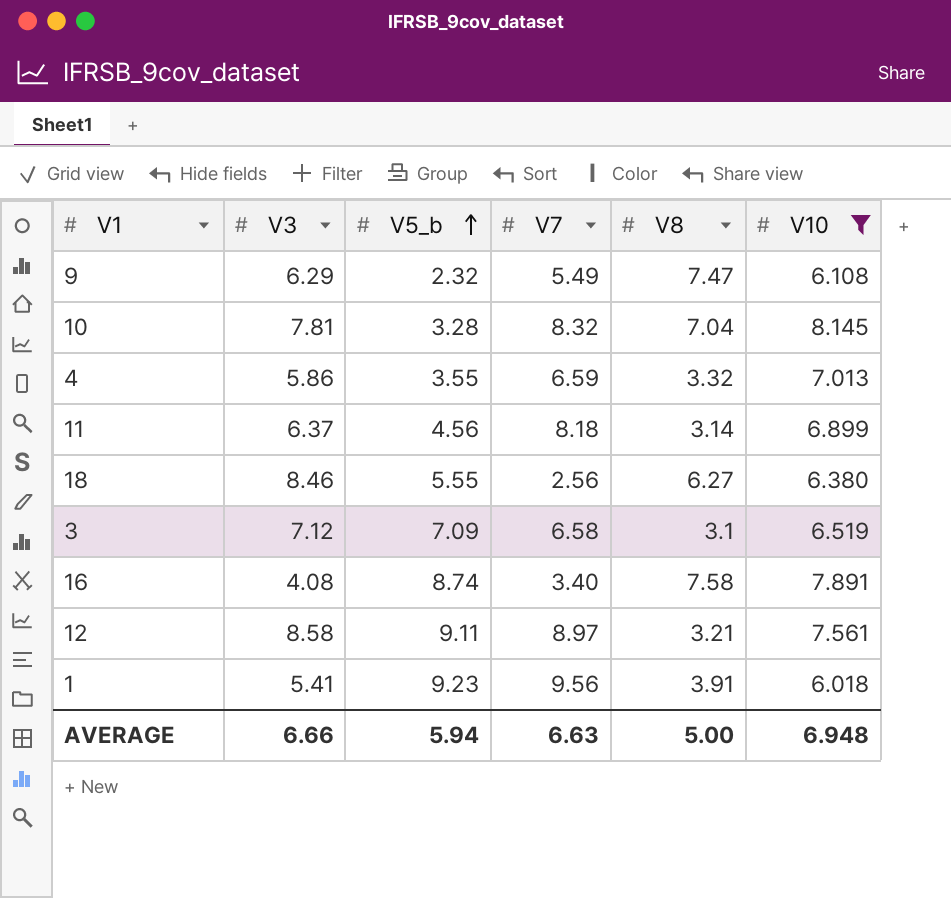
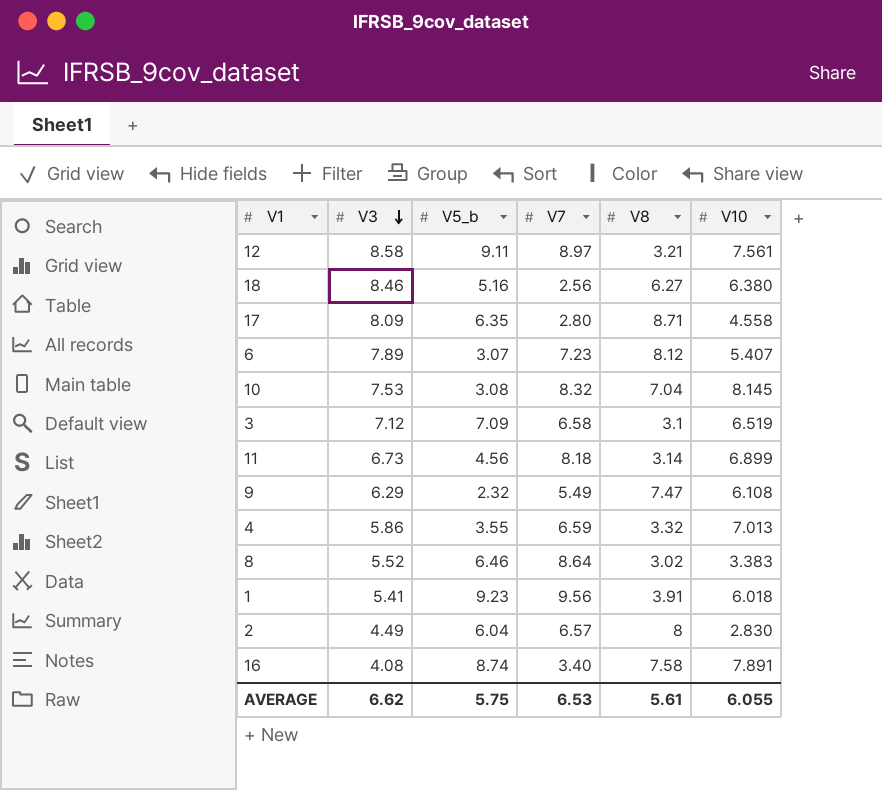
filter: V10 >= 6.018 -> none
row order: V5_b ascending -> V3 descending
18 | V5_b: 5.55 -> 5.16
10 | V3: 7.81 -> 7.53
10 | V5_b: 3.28 -> 3.08
11 | V3: 6.37 -> 6.73
AVERAGE | V3: 6.66 -> 6.62
AVERAGE | V5_b: 5.94 -> 5.75
AVERAGE | V7: 6.63 -> 6.53
AVERAGE | V8: 5.00 -> 5.61
AVERAGE | V10: 6.948 -> 6.055

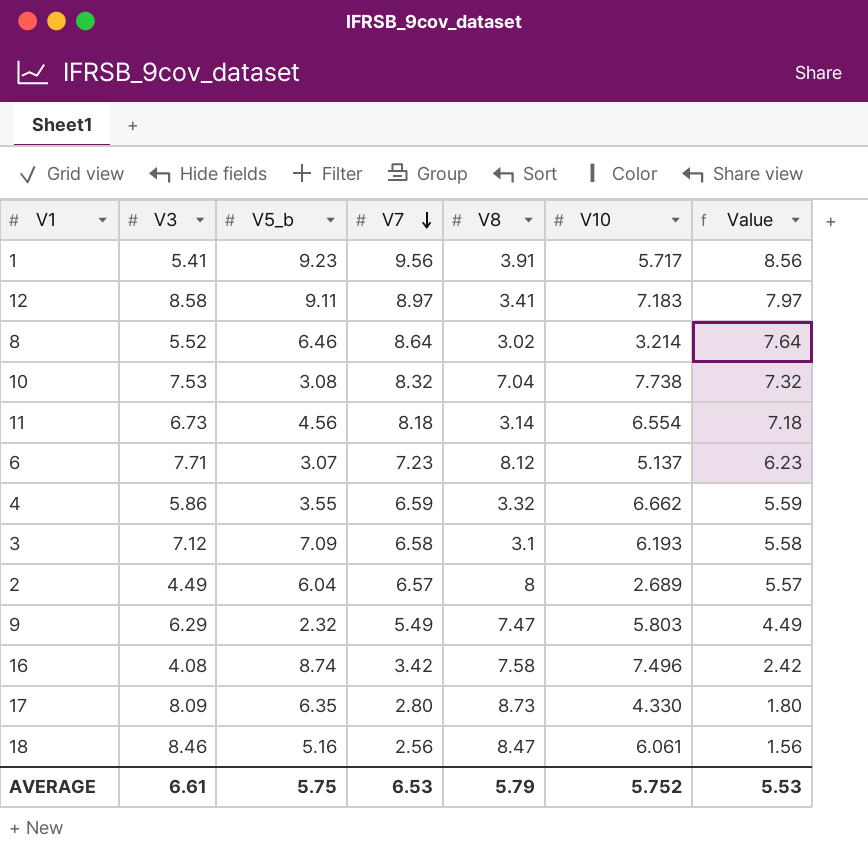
row order: V3 descending -> V7 descending
column Value | formula: none -> [V7] - 1
1 | V10: 6.018 -> 5.717
12 | V8: 3.21 -> 3.41
12 | V10: 7.561 -> 7.183
8 | V10: 3.383 -> 3.214
10 | V10: 8.145 -> 7.738
11 | V10: 6.899 -> 6.554
6 | V3: 7.89 -> 7.71
6 | V10: 5.407 -> 5.137
4 | V10: 7.013 -> 6.662
3 | V10: 6.519 -> 6.193
2 | V10: 2.830 -> 2.689
9 | V10: 6.108 -> 5.803
16 | V7: 3.40 -> 3.42
16 | V10: 7.891 -> 7.496
17 | V8: 8.71 -> 8.73
17 | V10: 4.558 -> 4.330
18 | V8: 6.27 -> 8.47
18 | V10: 6.380 -> 6.061
AVERAGE | V3: 6.62 -> 6.61
AVERAGE | V8: 5.61 -> 5.79
AVERAGE | V10: 6.055 -> 5.752

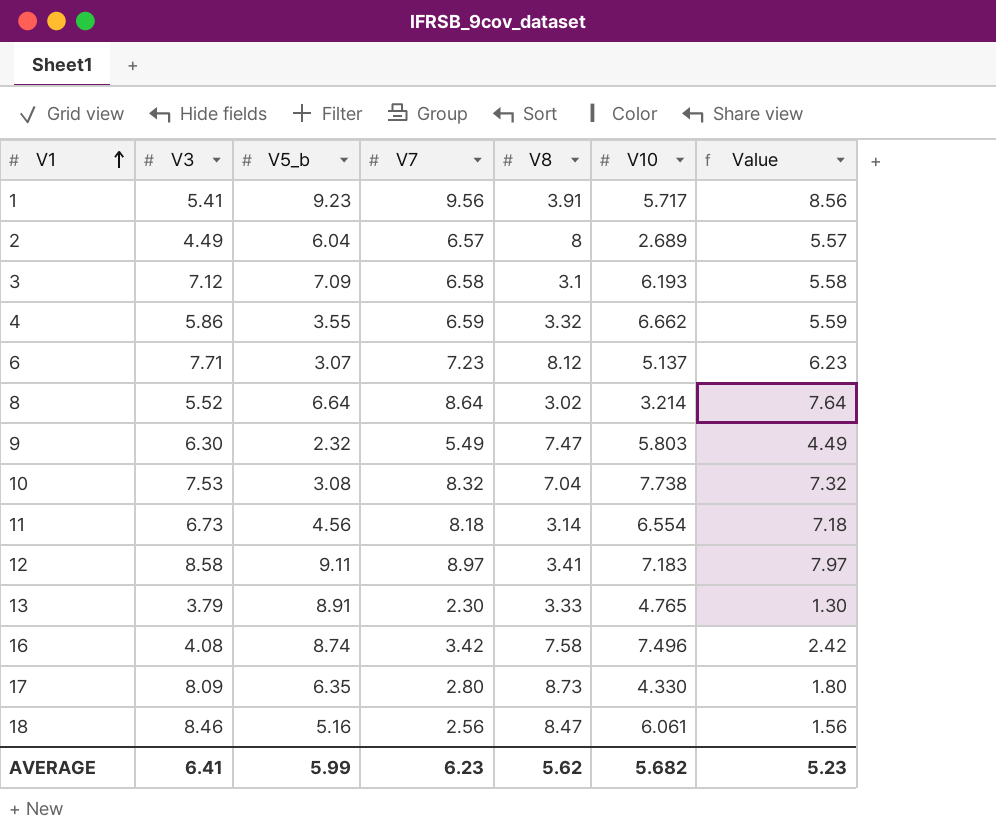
row order: V7 descending -> V1 ascending
8 | V5_b: 6.46 -> 6.64
9 | V3: 6.29 -> 6.30
row 13: none -> 3.79 | 8.91 | 2.30 | 3.33 | 4.765 | 1.30
AVERAGE | V3: 6.61 -> 6.41
AVERAGE | V5_b: 5.75 -> 5.99
AVERAGE | V7: 6.53 -> 6.23
AVERAGE | V8: 5.79 -> 5.62
AVERAGE | V10: 5.752 -> 5.682
AVERAGE | Value: 5.53 -> 5.23

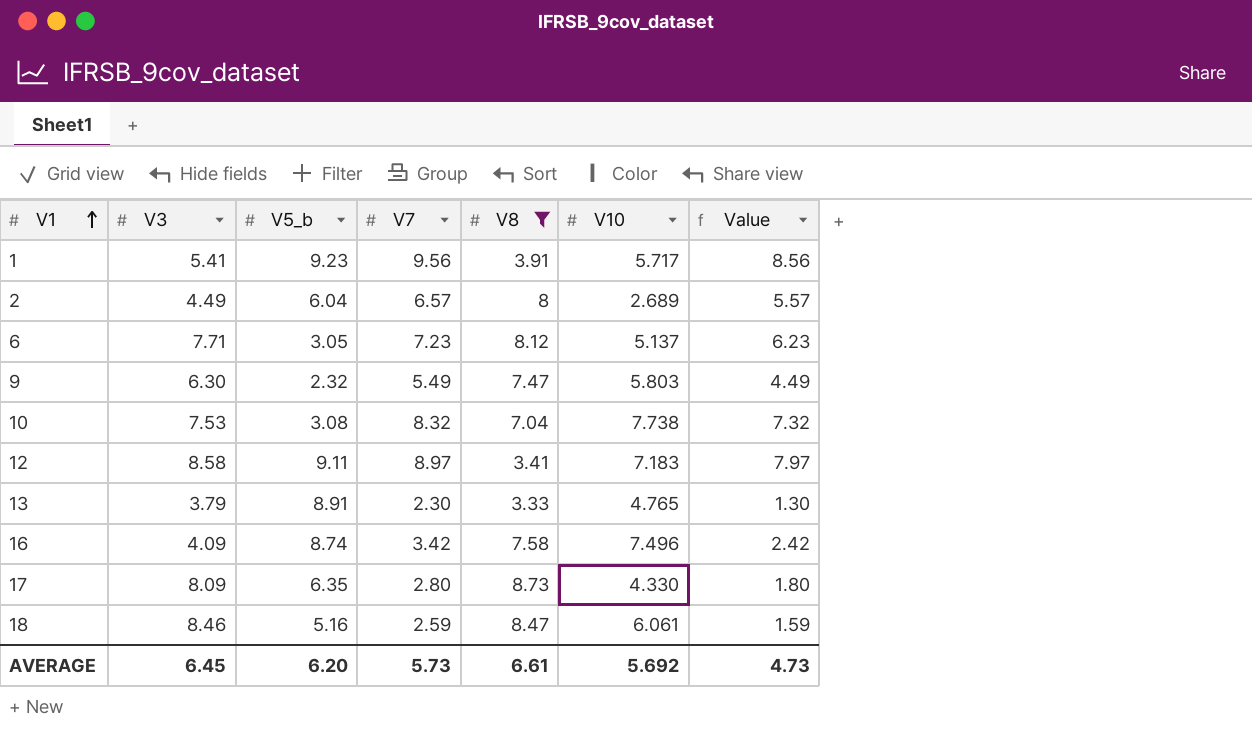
filter: none -> V8 >= 3.33
6 | V5_b: 3.07 -> 3.05
16 | V3: 4.08 -> 4.09
18 | V7: 2.56 -> 2.59
18 | Value: 1.56 -> 1.59
AVERAGE | V3: 6.41 -> 6.45
AVERAGE | V5_b: 5.99 -> 6.20
AVERAGE | V7: 6.23 -> 5.73
AVERAGE | V8: 5.62 -> 6.61
AVERAGE | V10: 5.682 -> 5.692
AVERAGE | Value: 5.23 -> 4.73

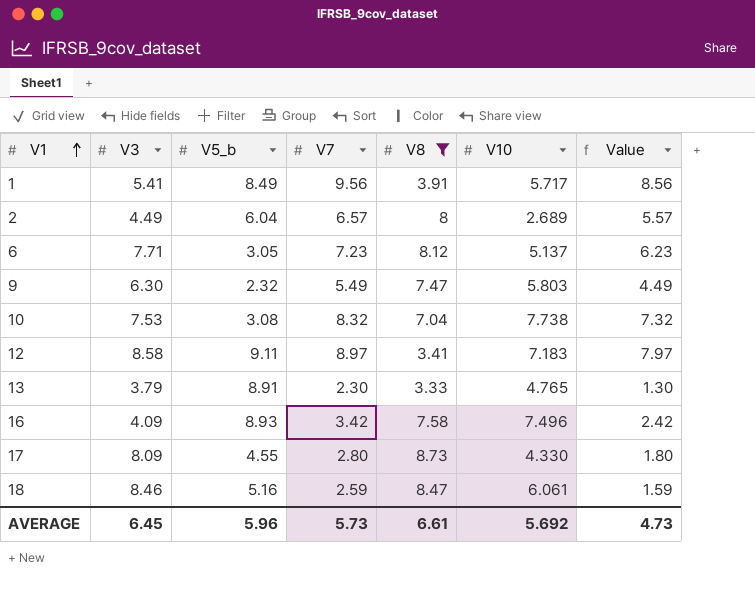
1 | V5_b: 9.23 -> 8.49
16 | V5_b: 8.74 -> 8.93
17 | V5_b: 6.35 -> 4.55
AVERAGE | V5_b: 6.20 -> 5.96

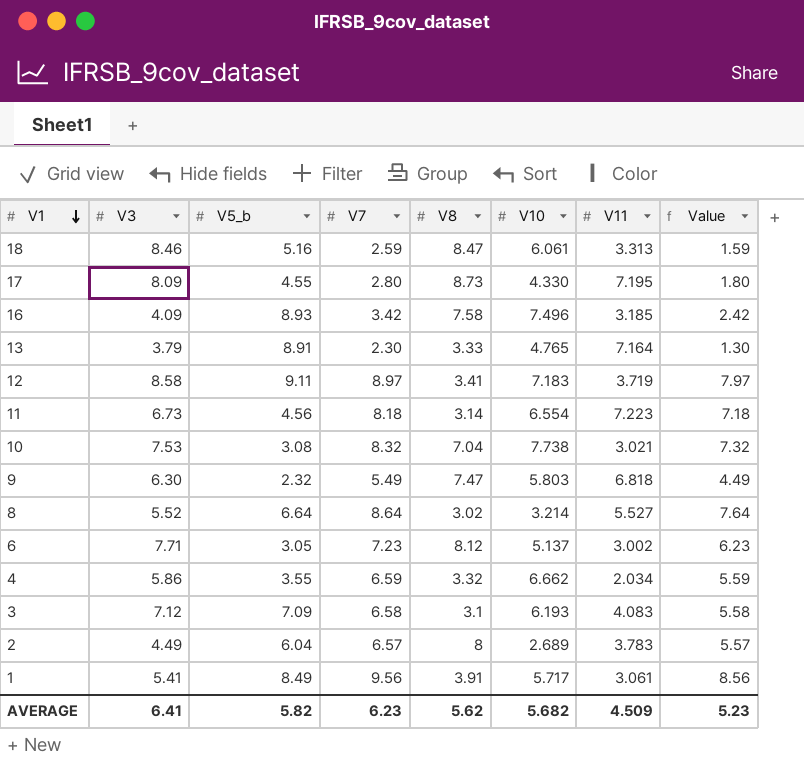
filter: V8 >= 3.33 -> none
row order: V1 ascending -> V1 descending
column V11 | position: none -> 7
AVERAGE | V3: 6.45 -> 6.41
AVERAGE | V5_b: 5.96 -> 5.82
AVERAGE | V7: 5.73 -> 6.23
AVERAGE | V8: 6.61 -> 5.62
AVERAGE | V10: 5.692 -> 5.682
AVERAGE | Value: 4.73 -> 5.23

